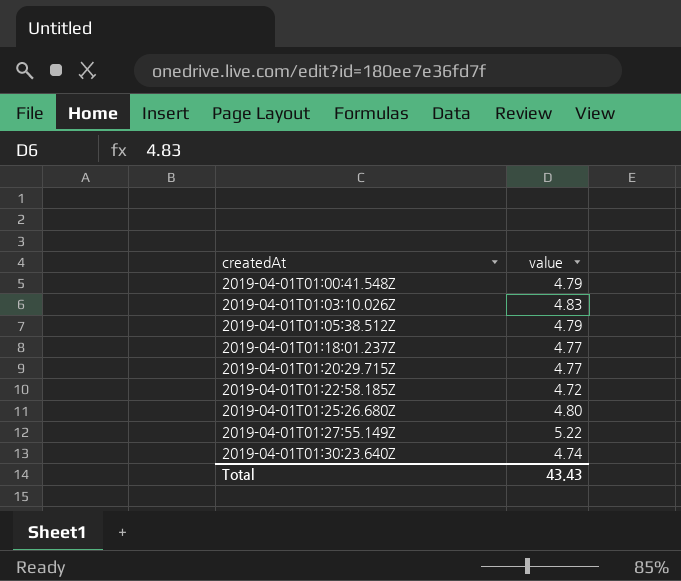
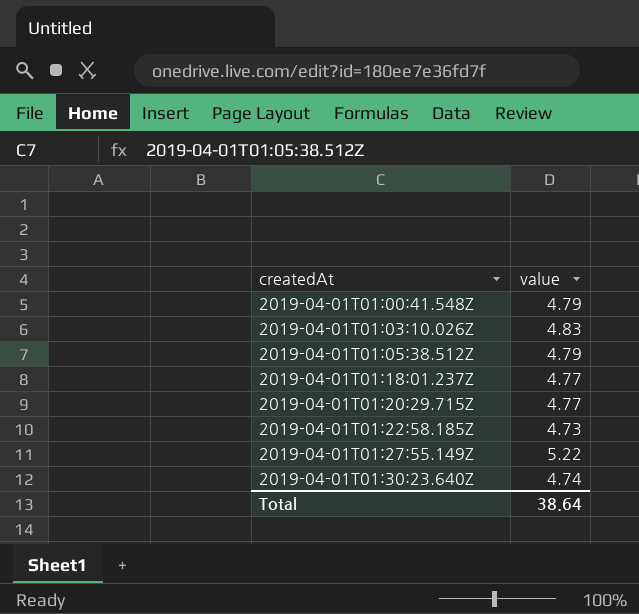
row 2019-04-01T01:25:26.680Z: 4.80 -> none
2019-04-01T01:22:58.185Z | value: 4.72 -> 4.73
Total | value: 43.43 -> 38.64

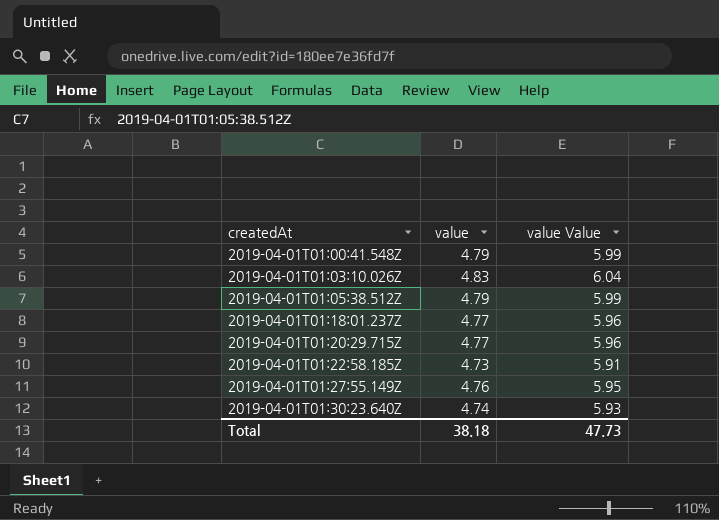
column value Value | formula: none -> [value] * 1.25
2019-04-01T01:27:55.149Z | value: 5.22 -> 4.76
Total | value: 38.64 -> 38.18

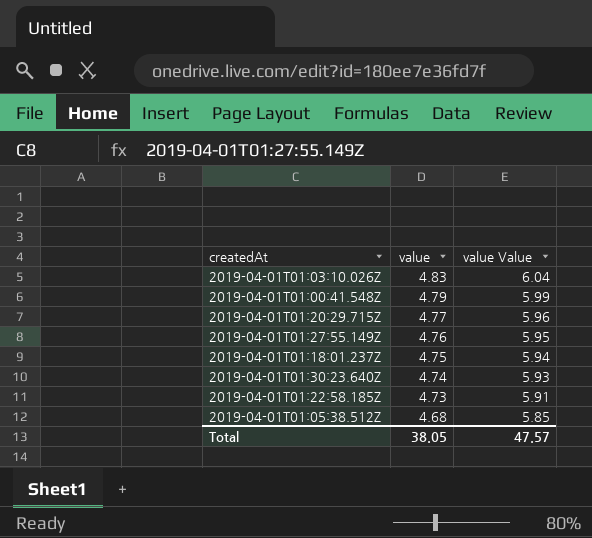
row order: createdAt ascending -> value descending
2019-04-01T01:18:01.237Z | value: 4.77 -> 4.75
2019-04-01T01:18:01.237Z | value Value: 5.96 -> 5.94
2019-04-01T01:05:38.512Z | value: 4.79 -> 4.68
2019-04-01T01:05:38.512Z | value Value: 5.99 -> 5.85
Total | value: 38.18 -> 38.05
Total | value Value: 47.73 -> 47.57

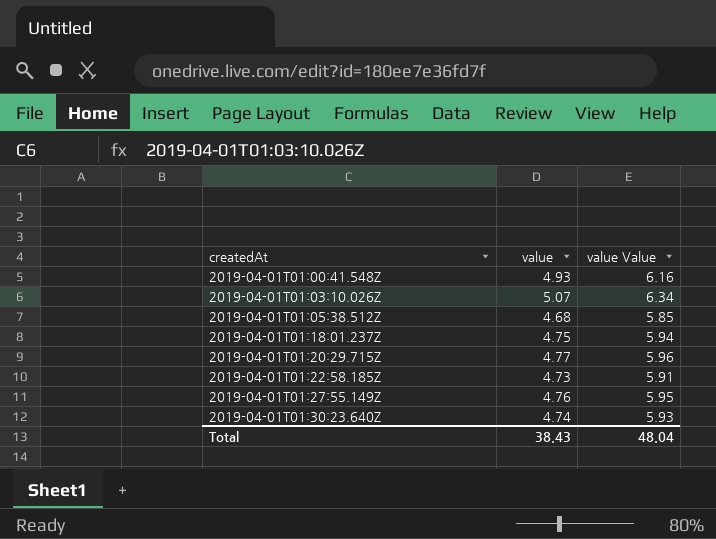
row order: value descending -> createdAt ascending
2019-04-01T01:00:41.548Z | value: 4.79 -> 4.93
2019-04-01T01:00:41.548Z | value Value: 5.99 -> 6.16
2019-04-01T01:03:10.026Z | value: 4.83 -> 5.07
2019-04-01T01:03:10.026Z | value Value: 6.04 -> 6.34
Total | value: 38.05 -> 38.43
Total | value Value: 47.57 -> 48.04

